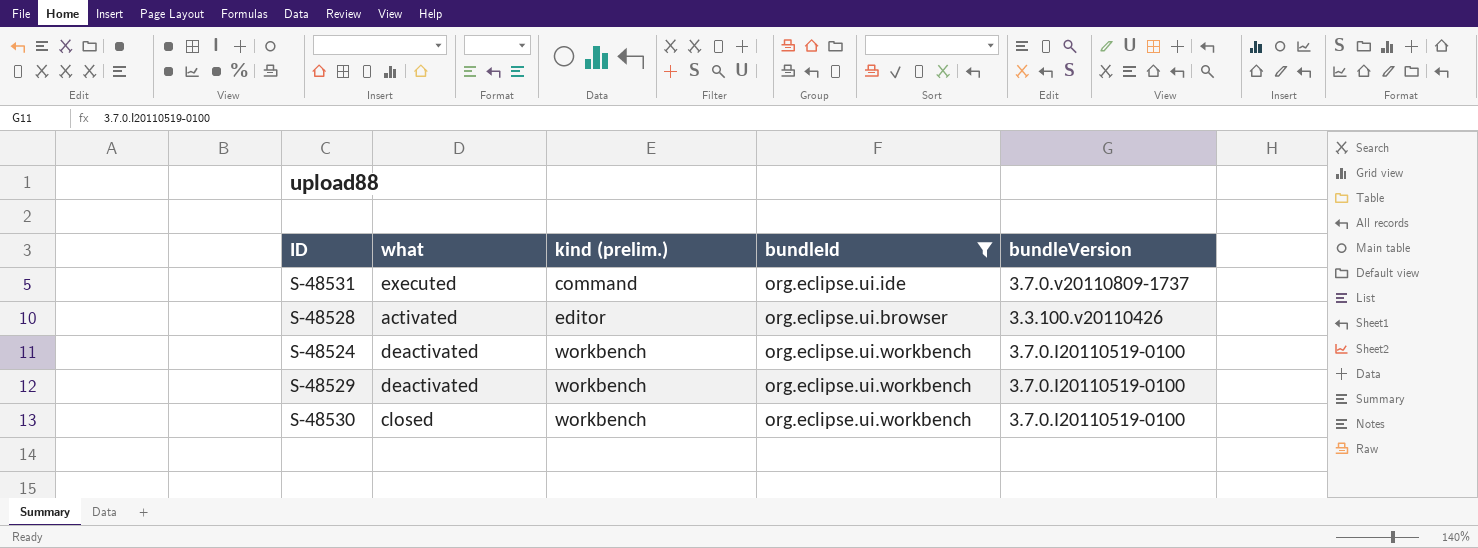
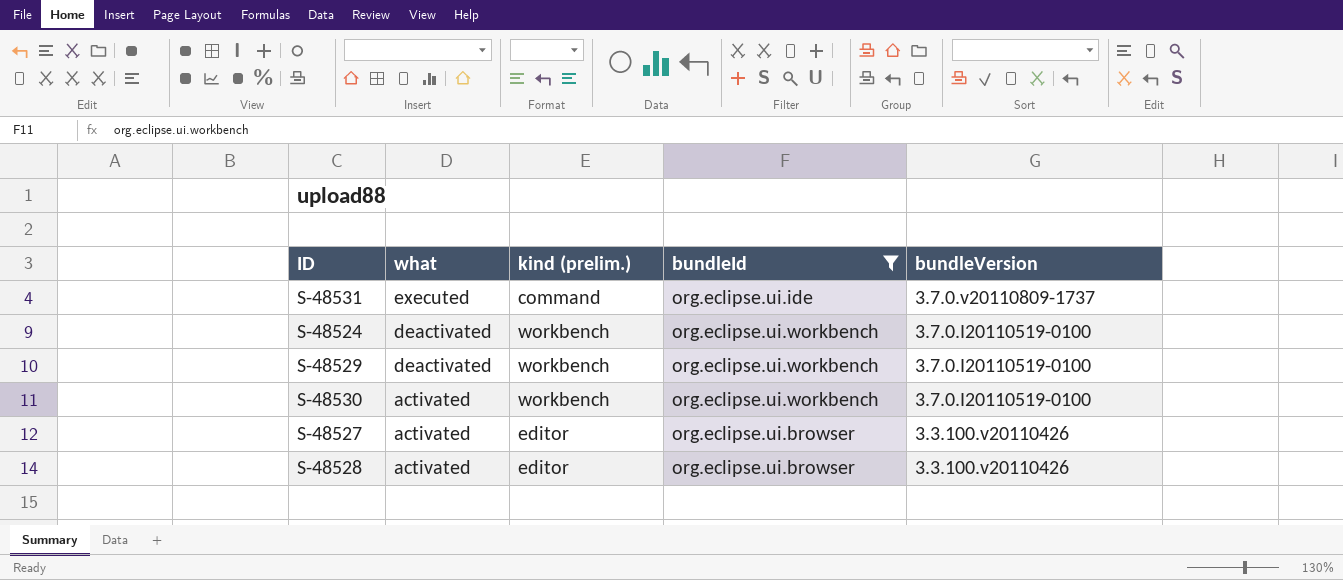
row order: kind (prelim.) ascending -> what descending
S-48530 | what: closed -> activated
row S-48527: none -> activated | editor | org.eclipse.ui.browser | 3.3.100.v20110426

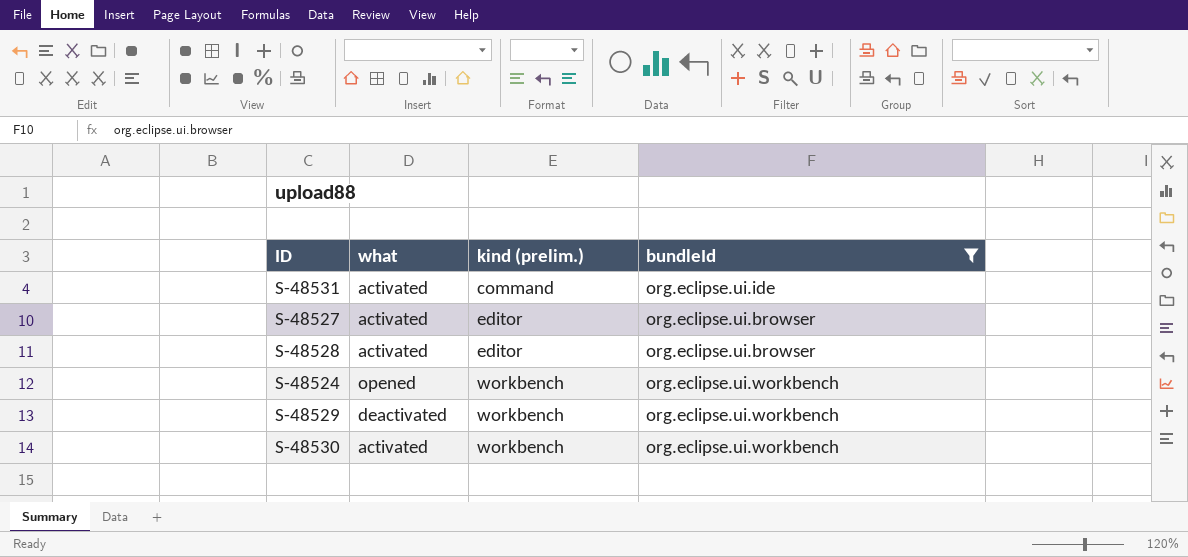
row order: what descending -> kind (prelim.) ascending
column bundleVersion | position: 5 -> none
S-48531 | what: executed -> activated
S-48524 | what: deactivated -> opened

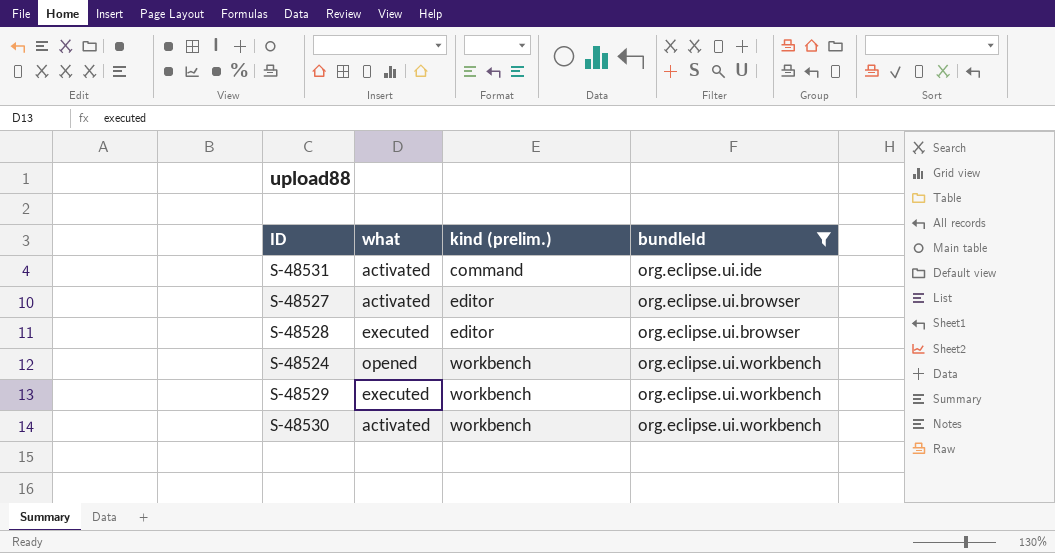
S-48528 | what: activated -> executed
S-48529 | what: deactivated -> executed

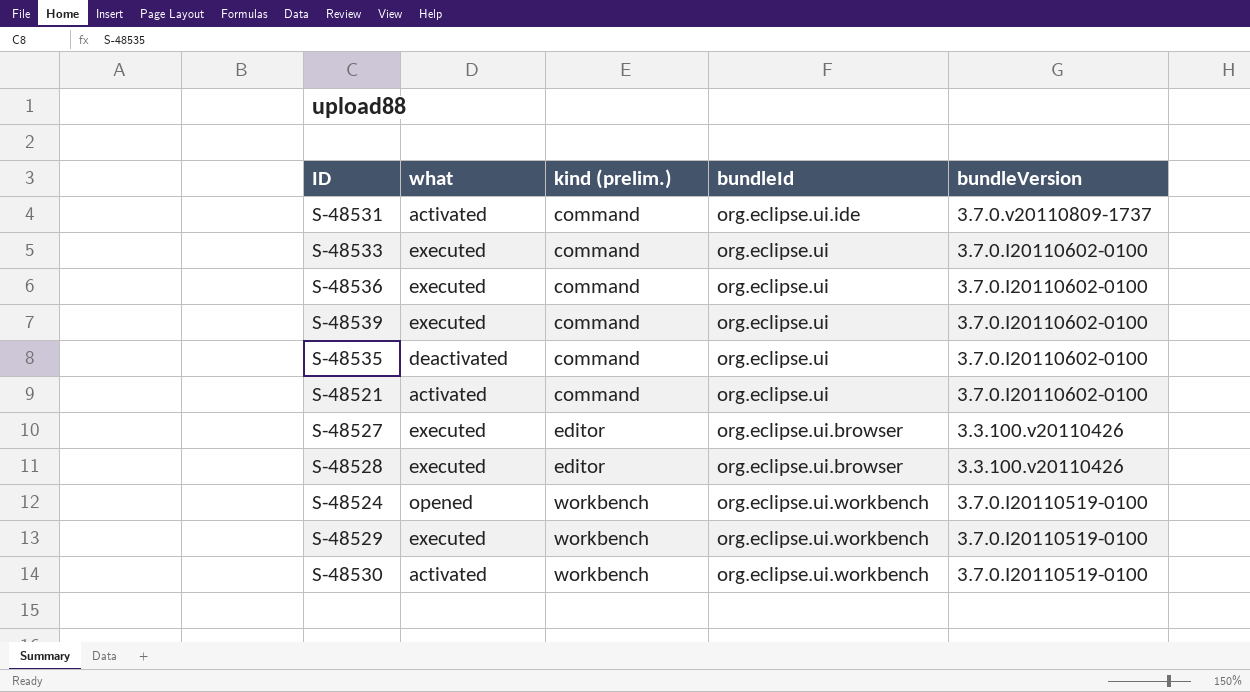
filter: bundleId != org.eclipse.ui -> none
column bundleVersion | position: none -> 5
S-48527 | what: activated -> executed

